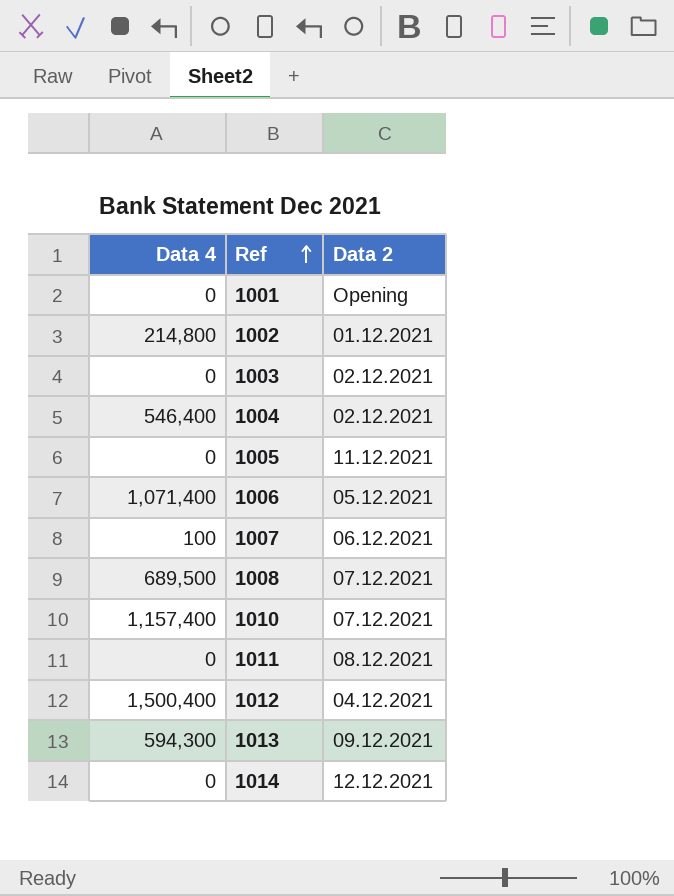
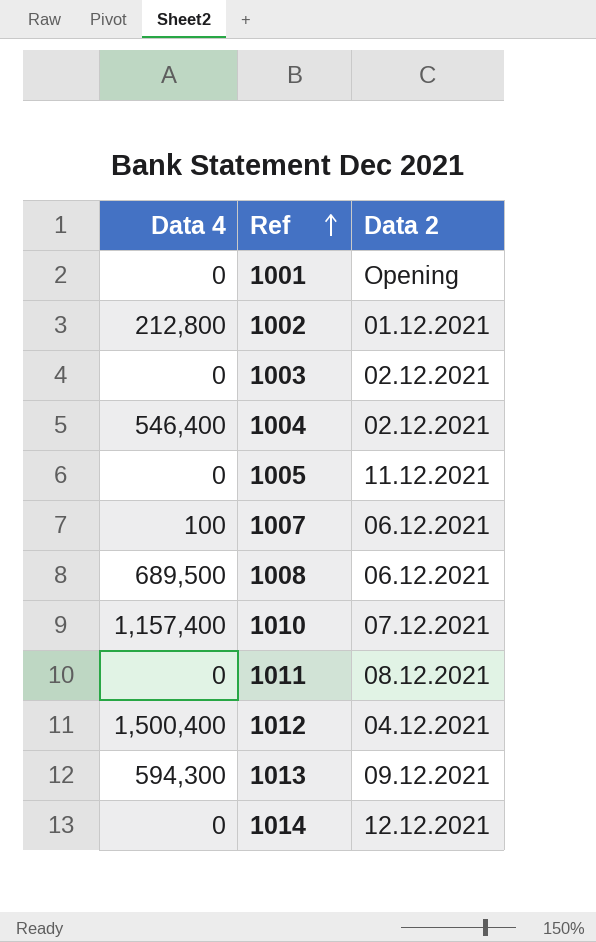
row 1006: 1,071,400 | 05.12.2021 -> none
1002 | Data 4: 214,800 -> 212,800
1008 | Data 2: 07.12.2021 -> 06.12.2021

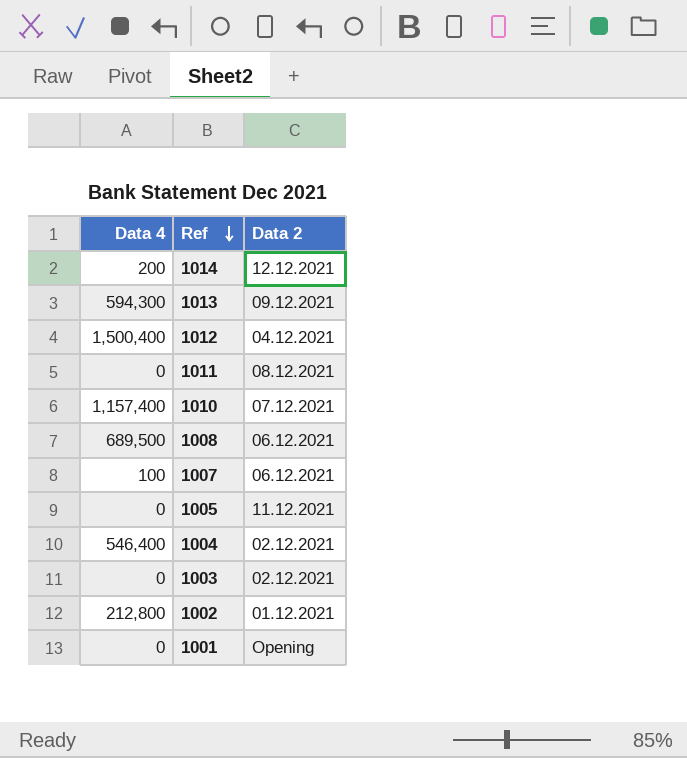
row order: Ref ascending -> Ref descending
1014 | Data 4: 0 -> 200

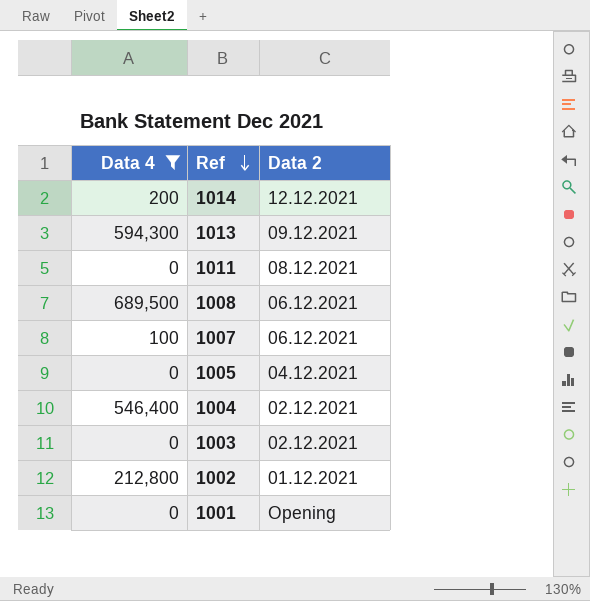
filter: none -> Data 4 <= 689,500
1005 | Data 2: 11.12.2021 -> 04.12.2021

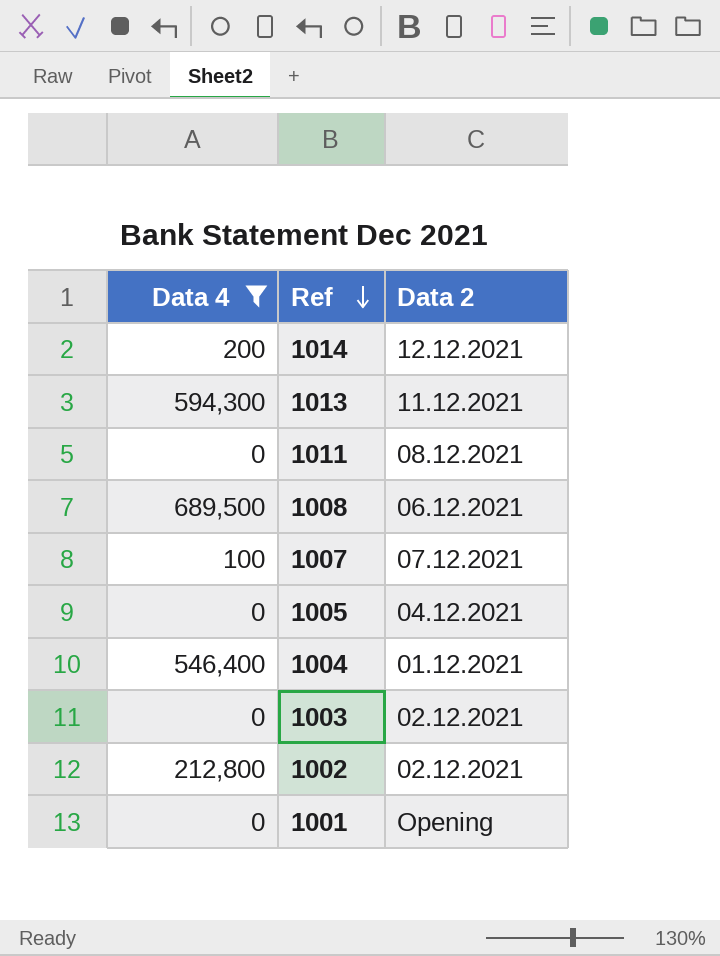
1013 | Data 2: 09.12.2021 -> 11.12.2021
1007 | Data 2: 06.12.2021 -> 07.12.2021
1004 | Data 2: 02.12.2021 -> 01.12.2021
1002 | Data 2: 01.12.2021 -> 02.12.2021

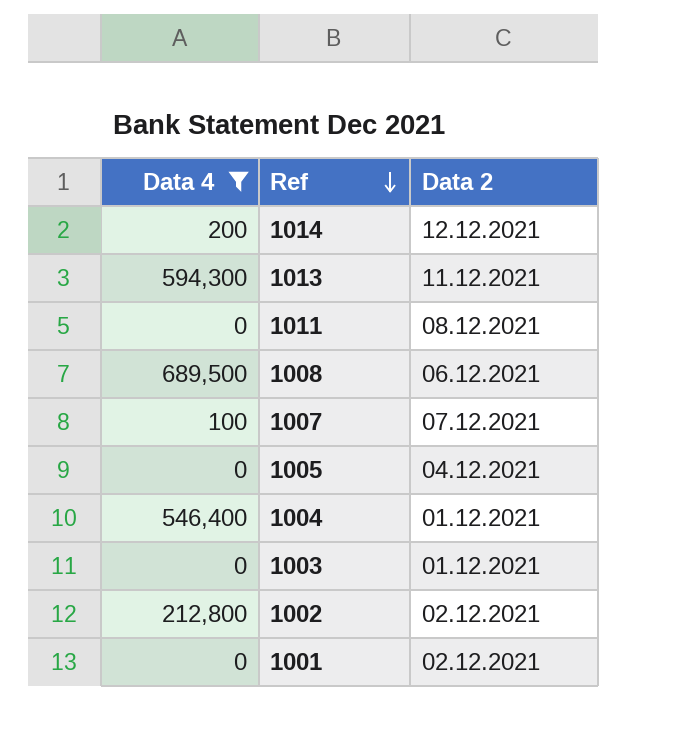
1003 | Data 2: 02.12.2021 -> 01.12.2021
1001 | Data 2: Opening -> 02.12.2021

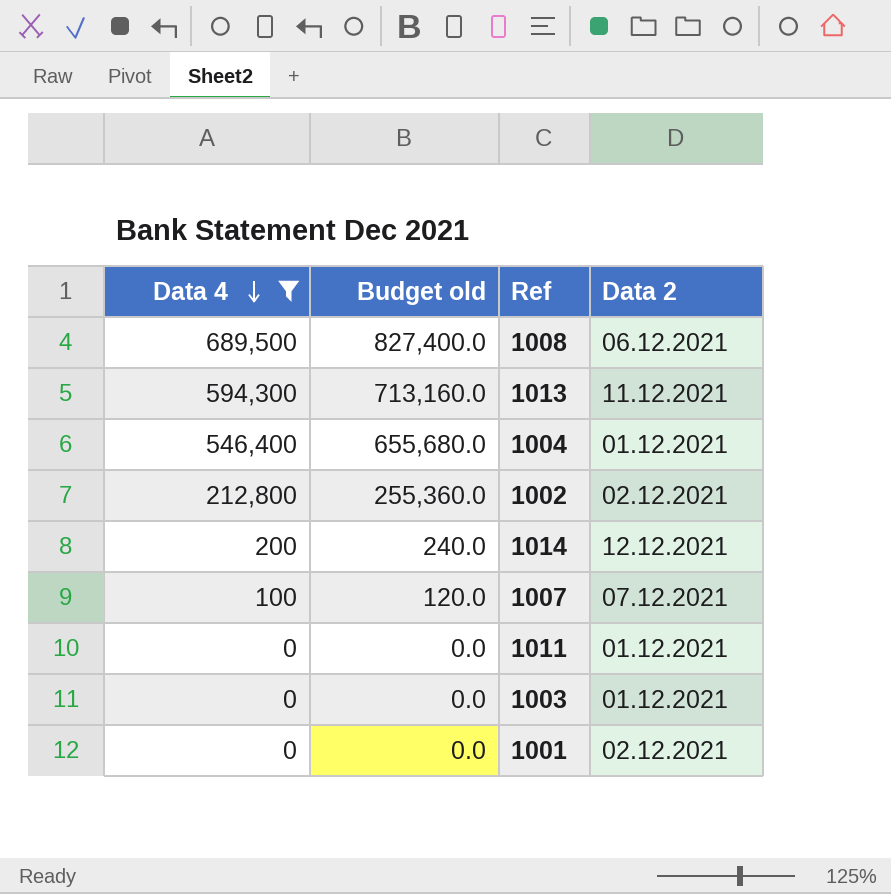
row order: Ref descending -> Data 4 descending
column Budget old | formula: none -> [Data 4] * 1.2
row 1005: 0 | 04.12.2021 -> none
1011 | Data 2: 08.12.2021 -> 01.12.2021

